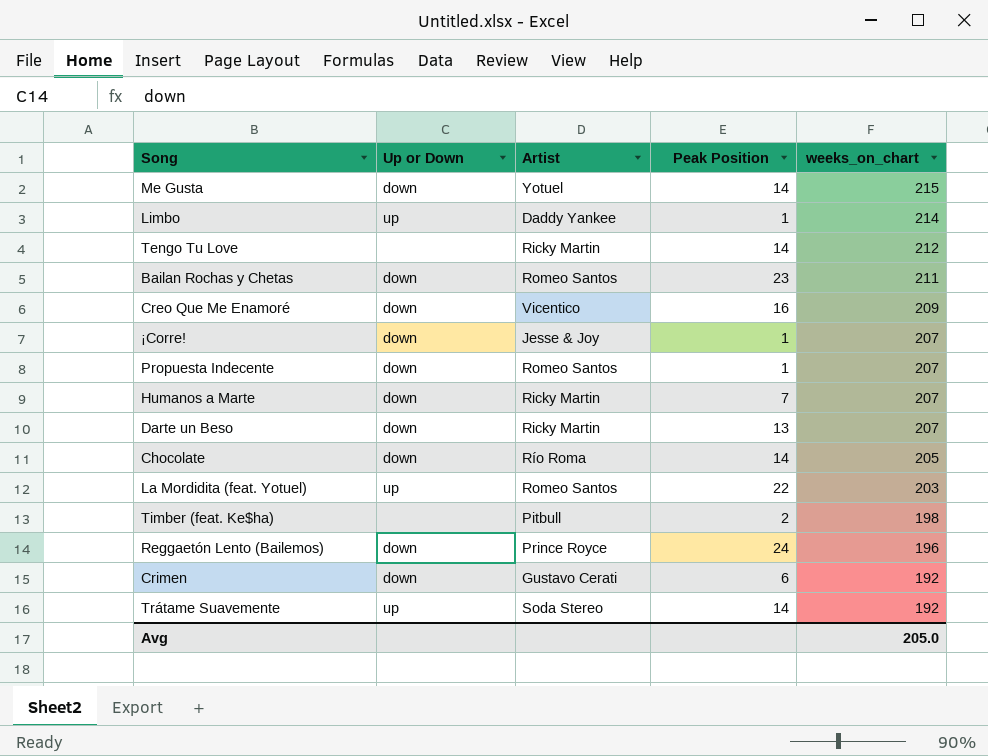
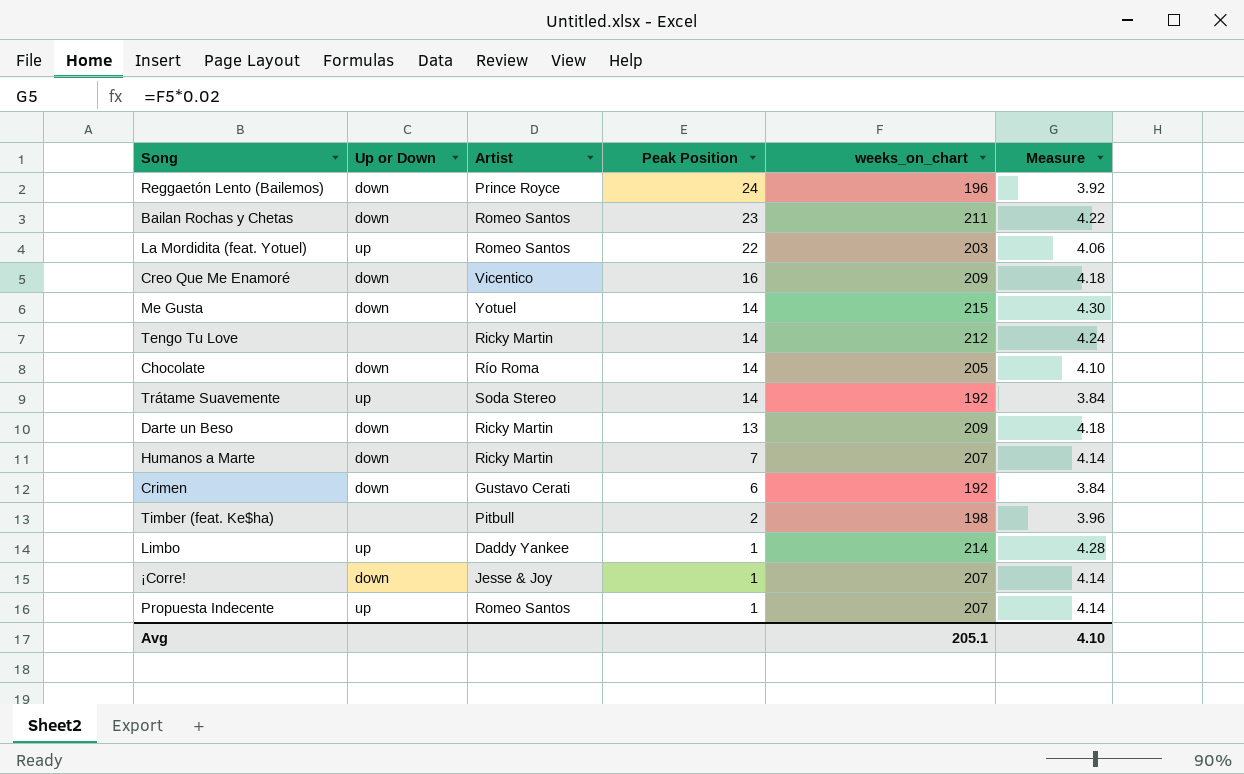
row order: weeks_on_chart descending -> Peak Position descending
column Measure | formula: none -> [weeks_on_chart] * 0.02
Darte un Beso | weeks_on_chart: 207 -> 209
Propuesta Indecente | Up or Down: down -> up
Avg | weeks_on_chart: 205.0 -> 205.1

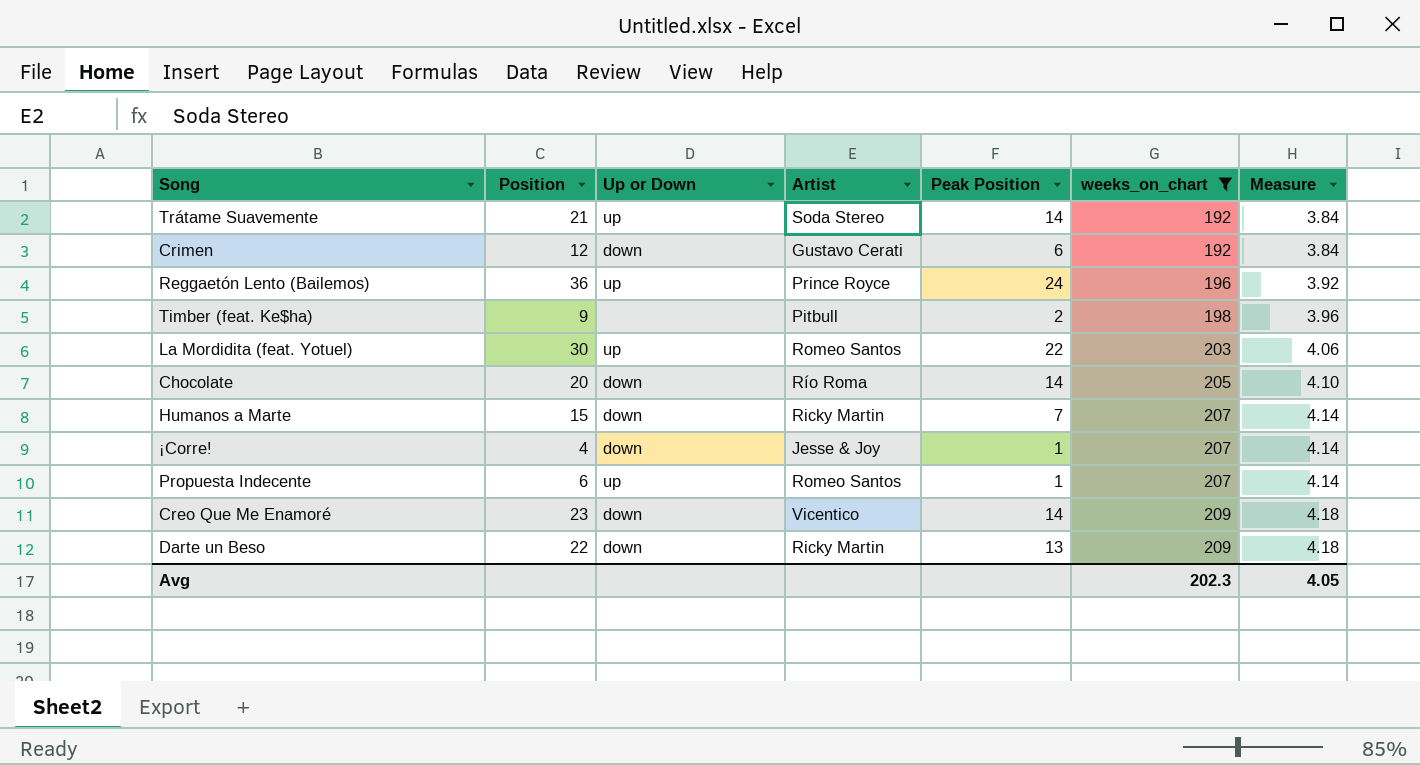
filter: none -> weeks_on_chart <= 209
row order: Peak Position descending -> weeks_on_chart ascending
column Position | position: none -> 2
Reggaetón Lento (Bailemos) | Up or Down: down -> up
Creo Que Me Enamoré | Peak Position: 16 -> 14
Avg | weeks_on_chart: 205.1 -> 202.3
Avg | Measure: 4.10 -> 4.05

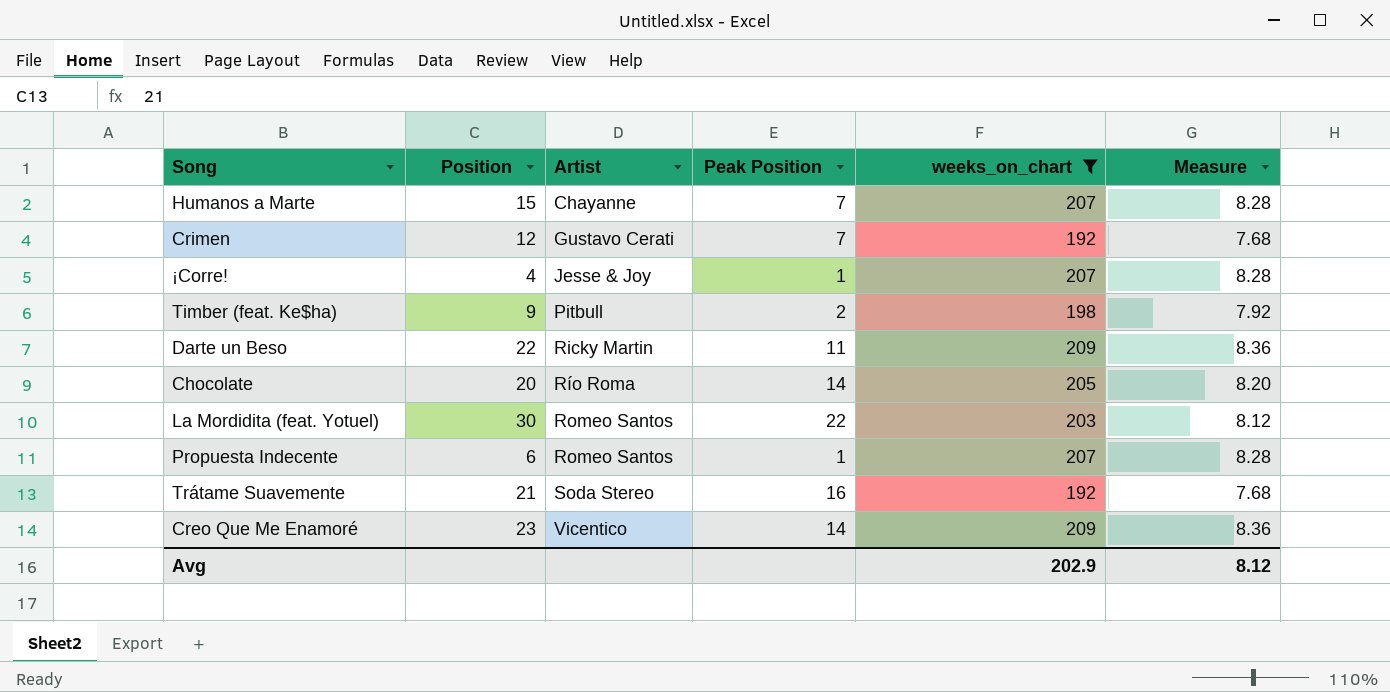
row order: weeks_on_chart ascending -> Artist ascending
column Up or Down | position: 3 -> none
column Measure | formula: [weeks_on_chart] * 0.02 -> [weeks_on_chart] * 0.04
row Reggaetón Lento (Bailemos): 36 | up | Prince Royce | 24 | 196 | 3.92 -> none
Humanos a Marte | Artist: Ricky Martin -> Chayanne
Crimen | Peak Position: 6 -> 7
Darte un Beso | Peak Position: 13 -> 11
Trátame Suavemente | Peak Position: 14 -> 16
Avg | weeks_on_chart: 202.3 -> 202.9
Avg | Measure: 4.05 -> 8.12

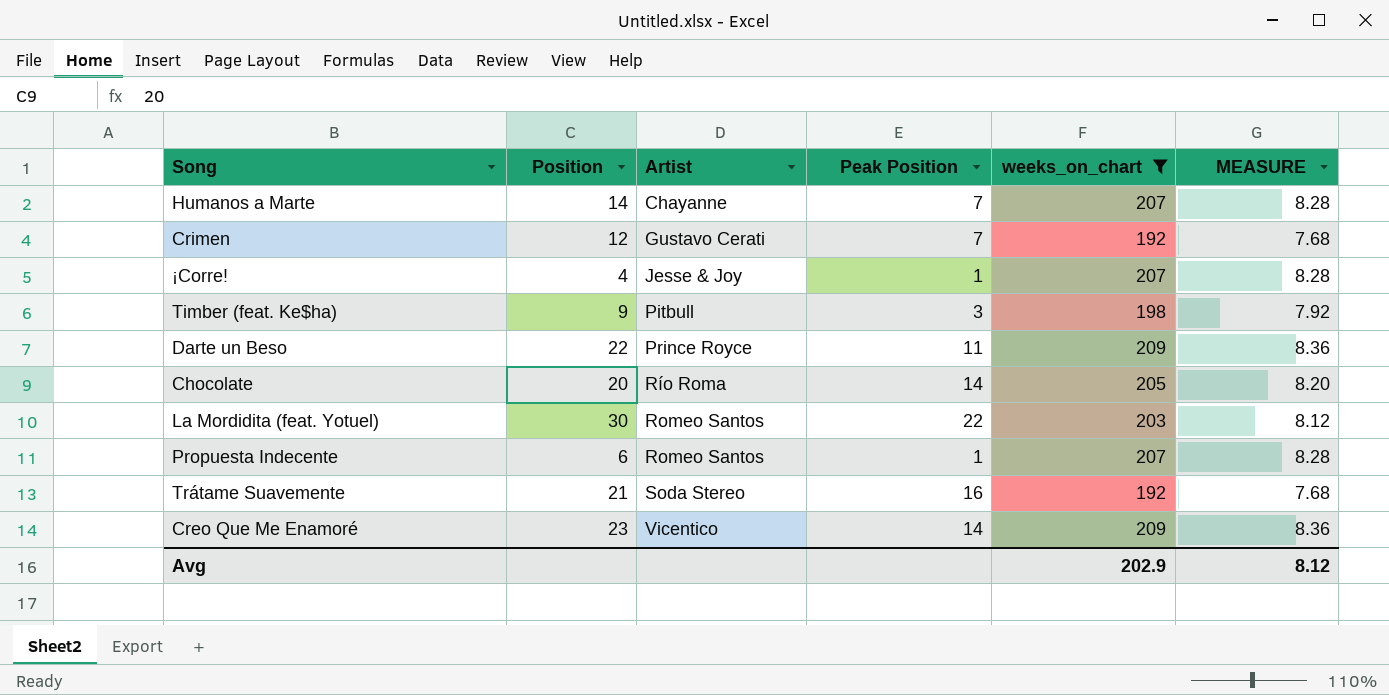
column name: Measure -> MEASURE
Humanos a Marte | Position: 15 -> 14
Timber (feat. Ke$ha) | Peak Position: 2 -> 3
Darte un Beso | Artist: Ricky Martin -> Prince Royce

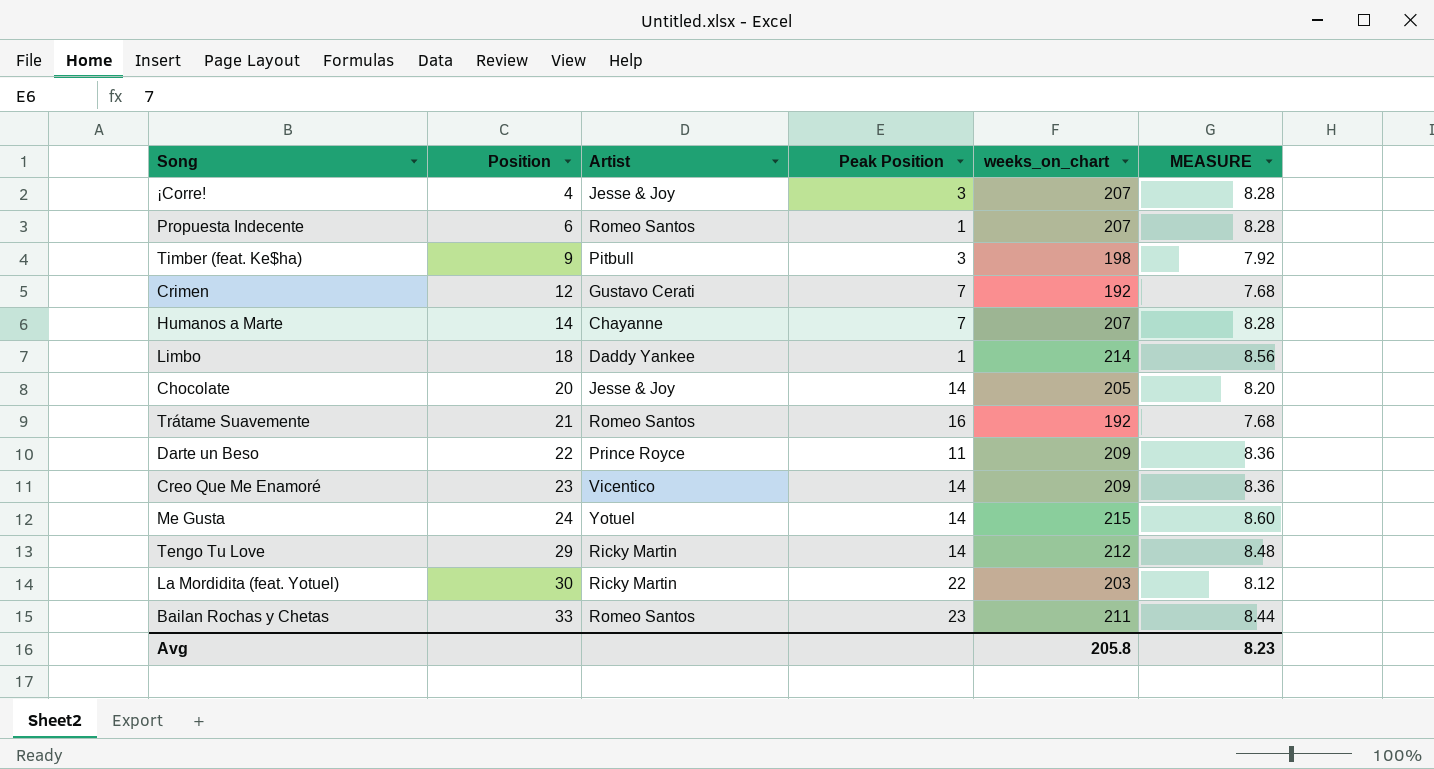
filter: weeks_on_chart <= 209 -> none
row order: Artist ascending -> Position ascending
¡Corre! | Peak Position: 1 -> 3
Chocolate | Artist: Río Roma -> Jesse & Joy
Trátame Suavemente | Artist: Soda Stereo -> Romeo Santos
La Mordidita (feat. Yotuel) | Artist: Romeo Santos -> Ricky Martin
Avg | weeks_on_chart: 202.9 -> 205.8
Avg | MEASURE: 8.12 -> 8.23

